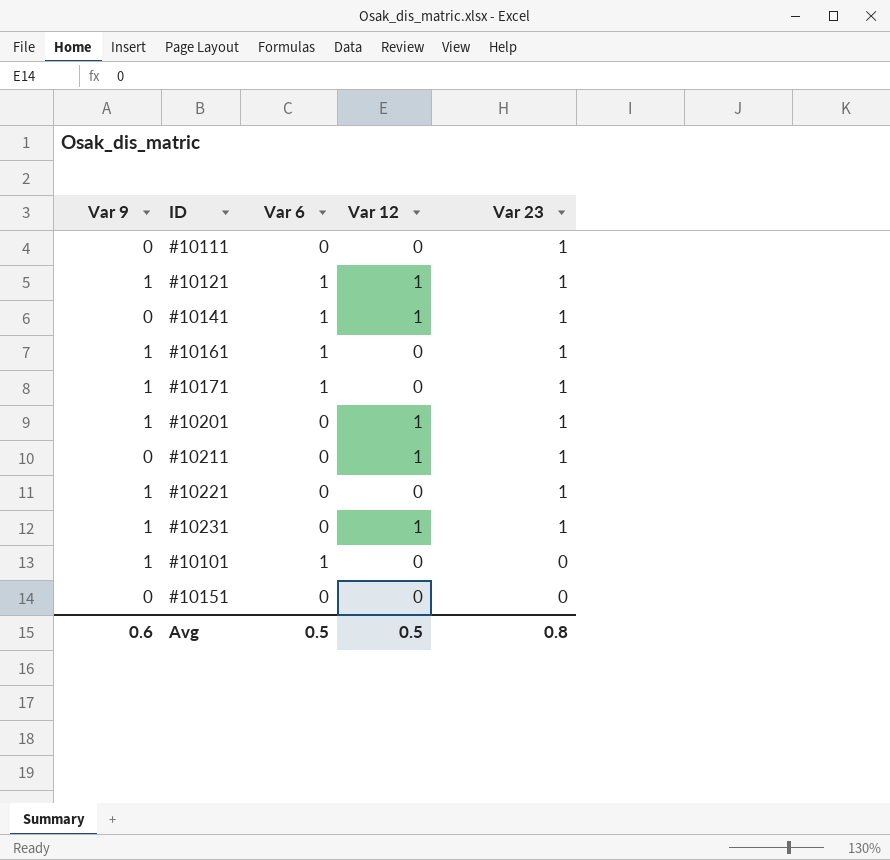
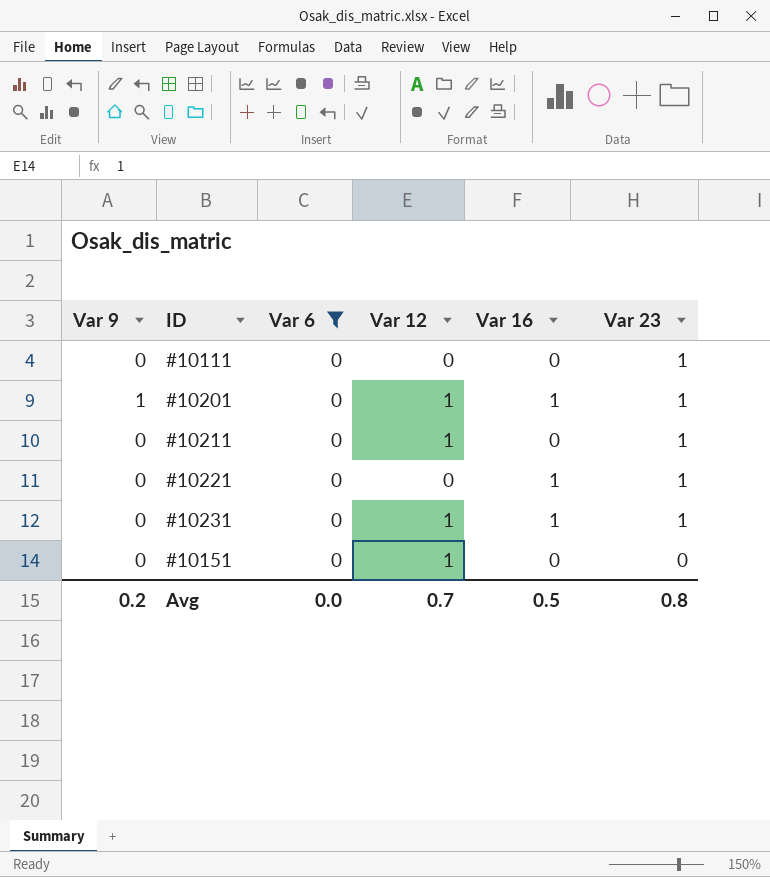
filter: none -> Var 6 = 0
column Var 16 | position: none -> 5
#10221 | Var 9: 1 -> 0
#10231 | Var 9: 1 -> 0
#10151 | Var 12: 0 -> 1
Avg | Var 9: 0.6 -> 0.2
Avg | Var 6: 0.5 -> 0.0
Avg | Var 12: 0.5 -> 0.7

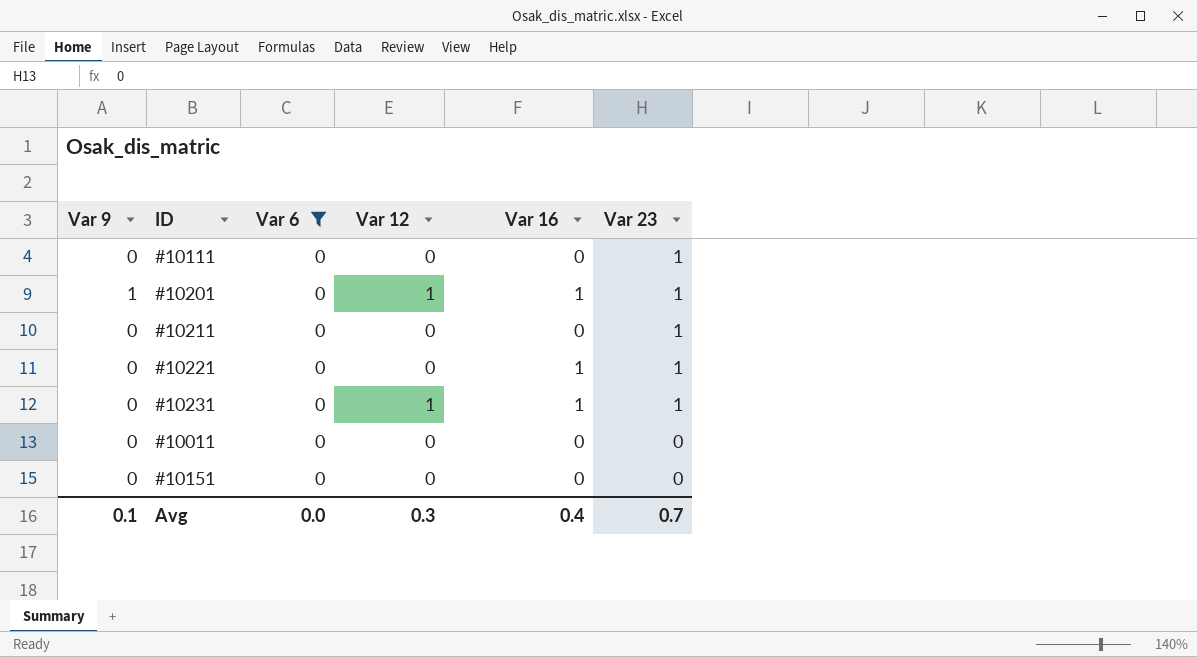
#10211 | Var 12: 1 -> 0
row #10011: none -> 0 | 0 | 0 | 0 | 0
#10151 | Var 12: 1 -> 0
Avg | Var 9: 0.2 -> 0.1
Avg | Var 12: 0.7 -> 0.3
Avg | Var 16: 0.5 -> 0.4
Avg | Var 23: 0.8 -> 0.7

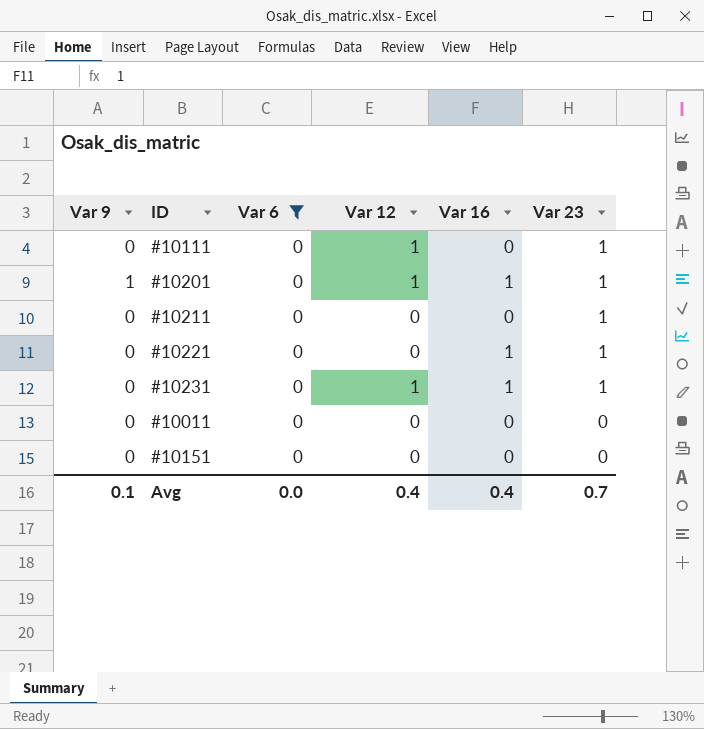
#10111 | Var 12: 0 -> 1
Avg | Var 12: 0.3 -> 0.4

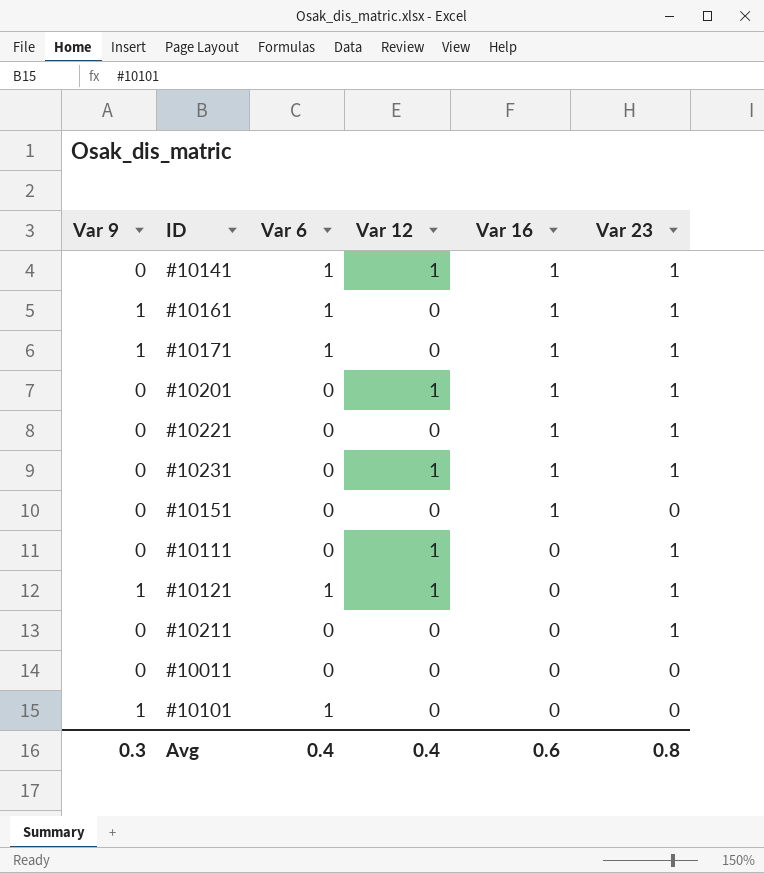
filter: Var 6 = 0 -> none
row order: Var 23 descending -> Var 16 descending
#10201 | Var 9: 1 -> 0
#10151 | Var 16: 0 -> 1
Avg | Var 9: 0.1 -> 0.3
Avg | Var 6: 0.0 -> 0.4
Avg | Var 16: 0.4 -> 0.6
Avg | Var 23: 0.7 -> 0.8

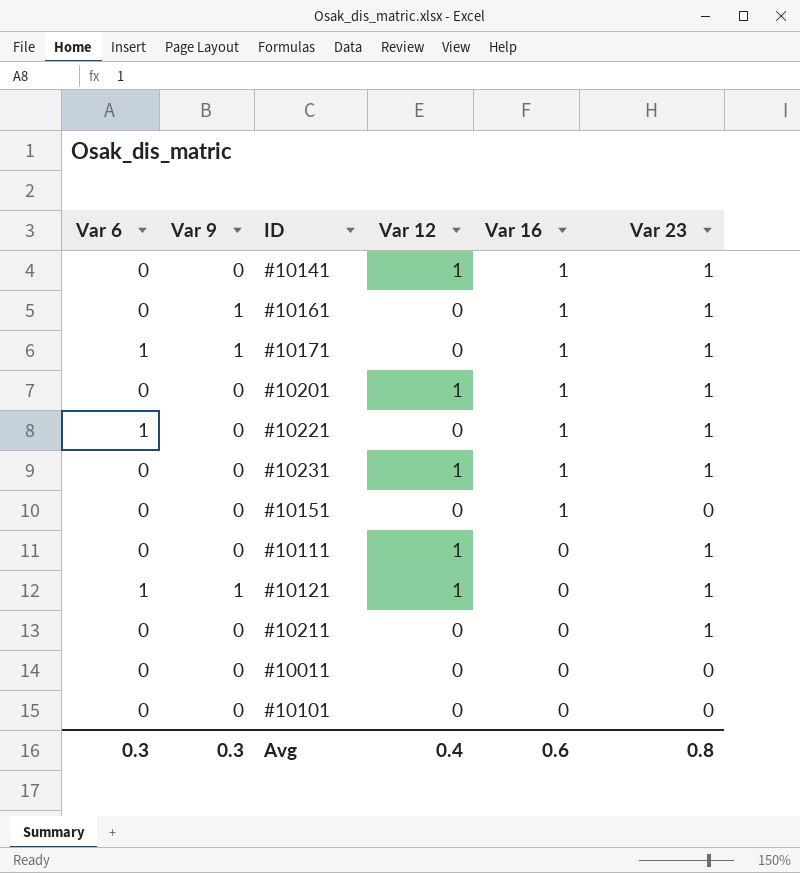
column Var 6 | position: 3 -> 1
#10141 | Var 6: 1 -> 0
#10161 | Var 6: 1 -> 0
#10221 | Var 6: 0 -> 1
#10101 | Var 6: 1 -> 0
#10101 | Var 9: 1 -> 0
Avg | Var 6: 0.4 -> 0.3

